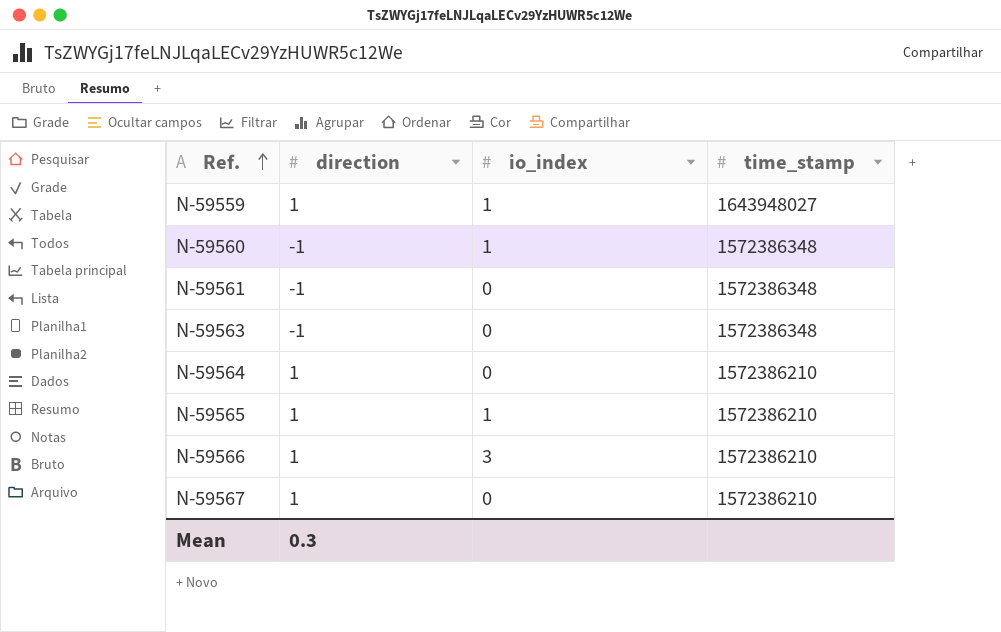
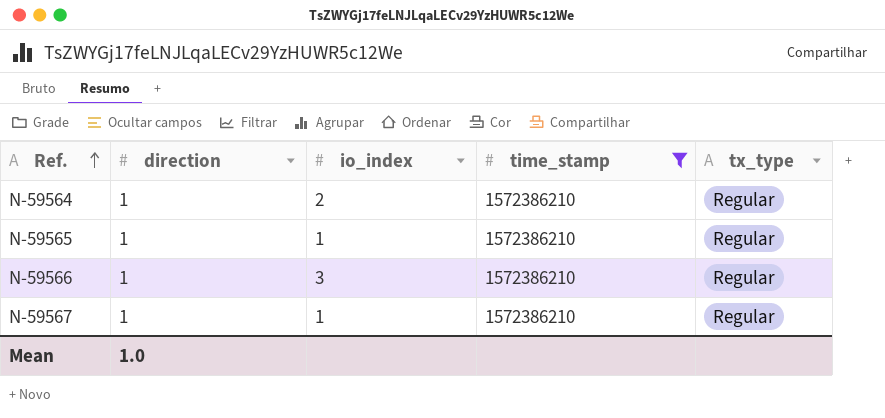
filter: none -> time_stamp = 1572386210
column tx_type | position: none -> 5
N-59564 | io_index: 0 -> 2
N-59567 | io_index: 0 -> 1
Mean | direction: 0.3 -> 1.0

